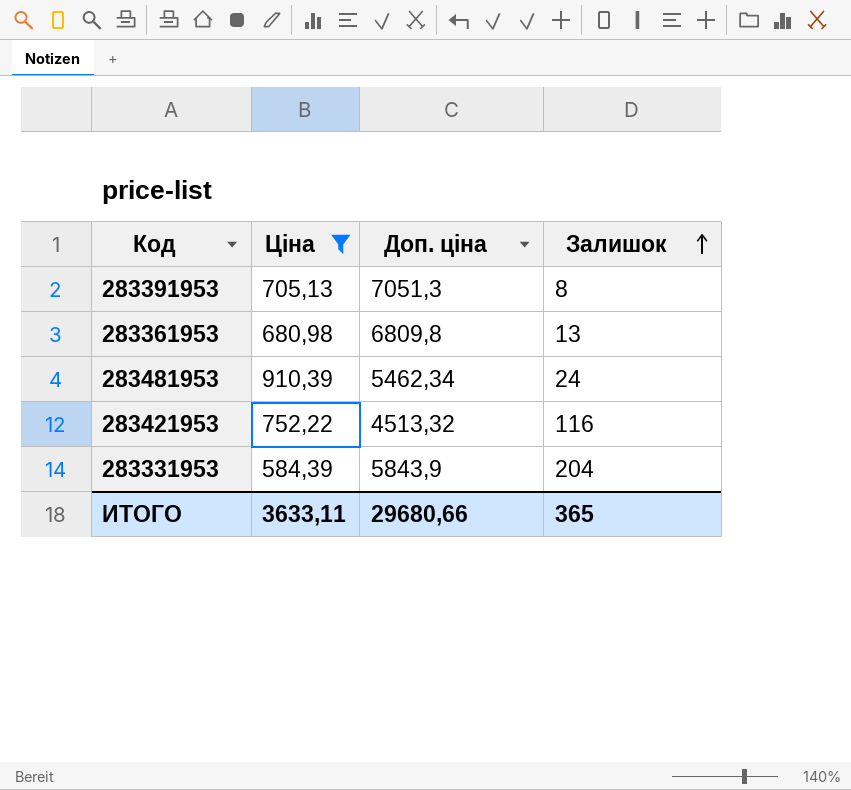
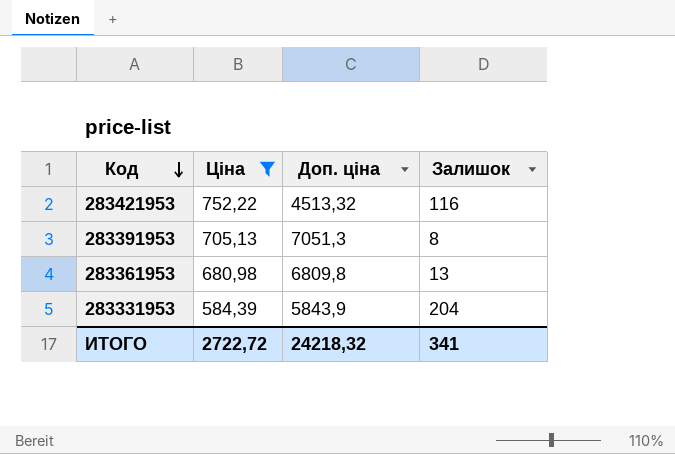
row order: Залишок ascending -> Код descending
row 283481953: 910,39 | 5462,34 | 24 -> none
ИТОГО | Ціна: 3633,11 -> 2722,72
ИТОГО | Доп. ціна: 29680,66 -> 24218,32
ИТОГО | Залишок: 365 -> 341

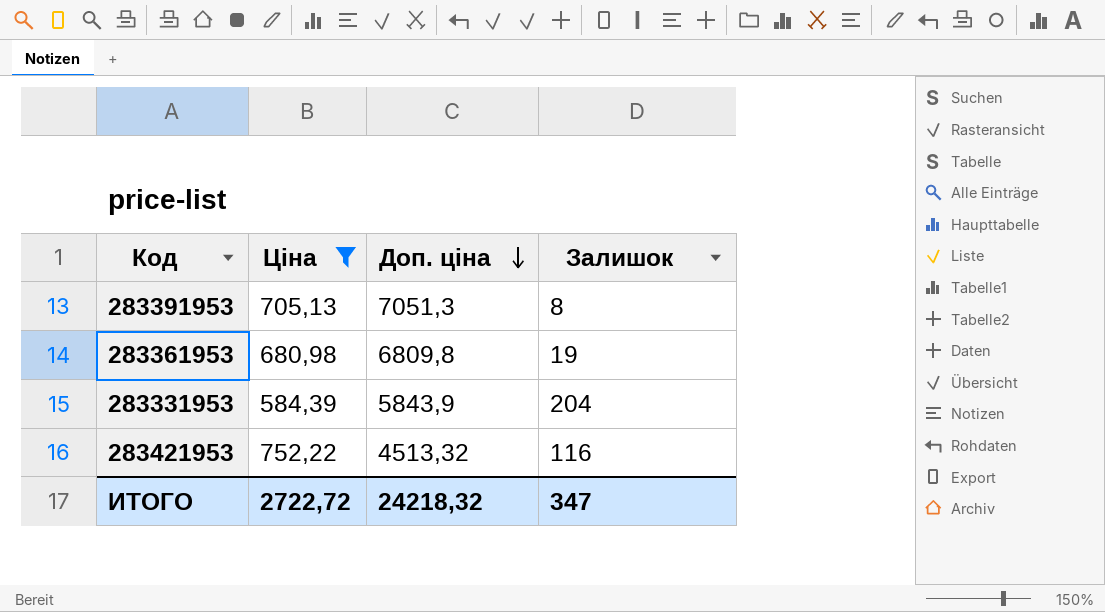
row order: Код descending -> Доп. ціна descending
283361953 | Залишок: 13 -> 19
ИТОГО | Залишок: 341 -> 347

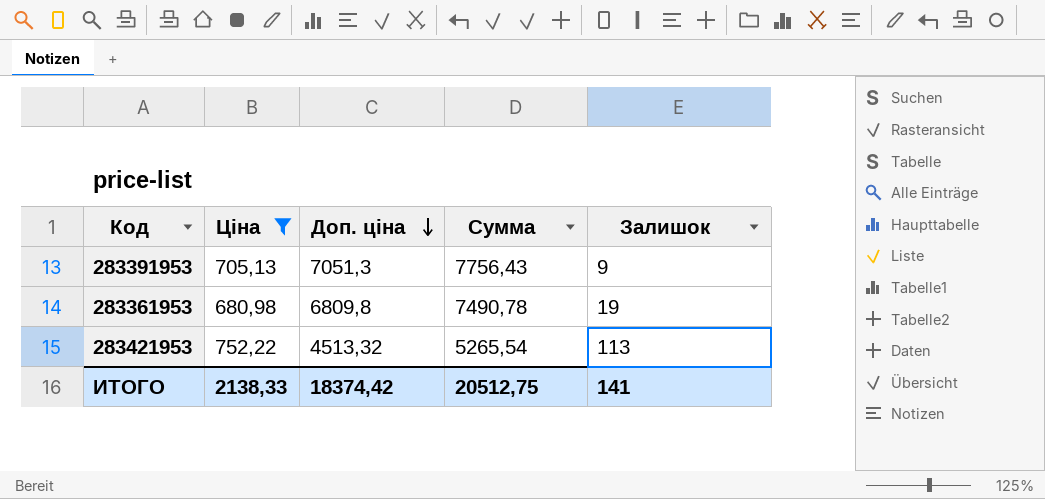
column Сумма | formula: none -> [Ціна] + [Доп. ціна]
row 283331953: 584,39 | 5843,9 | 204 -> none
283391953 | Залишок: 8 -> 9
283421953 | Залишок: 116 -> 113
ИТОГО | Ціна: 2722,72 -> 2138,33
ИТОГО | Доп. ціна: 24218,32 -> 18374,42
ИТОГО | Залишок: 347 -> 141

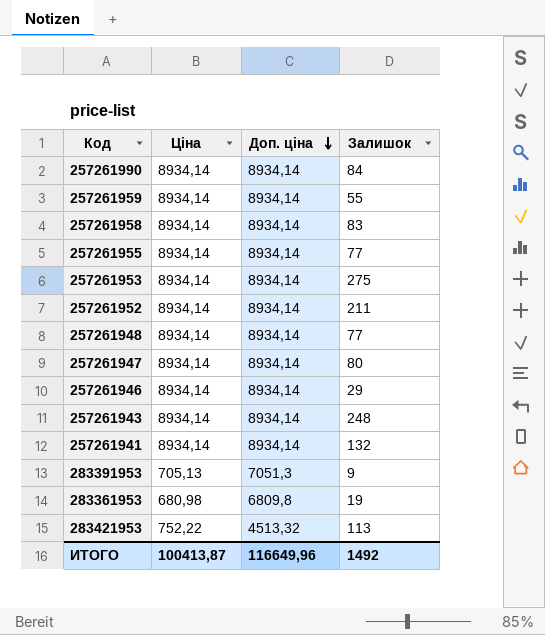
filter: Ціна != 8934,14 -> none
column Сумма | formula: [Ціна] + [Доп. ціна] -> none
ИТОГО | Ціна: 2138,33 -> 100413,87
ИТОГО | Доп. ціна: 18374,42 -> 116649,96
ИТОГО | Залишок: 141 -> 1492

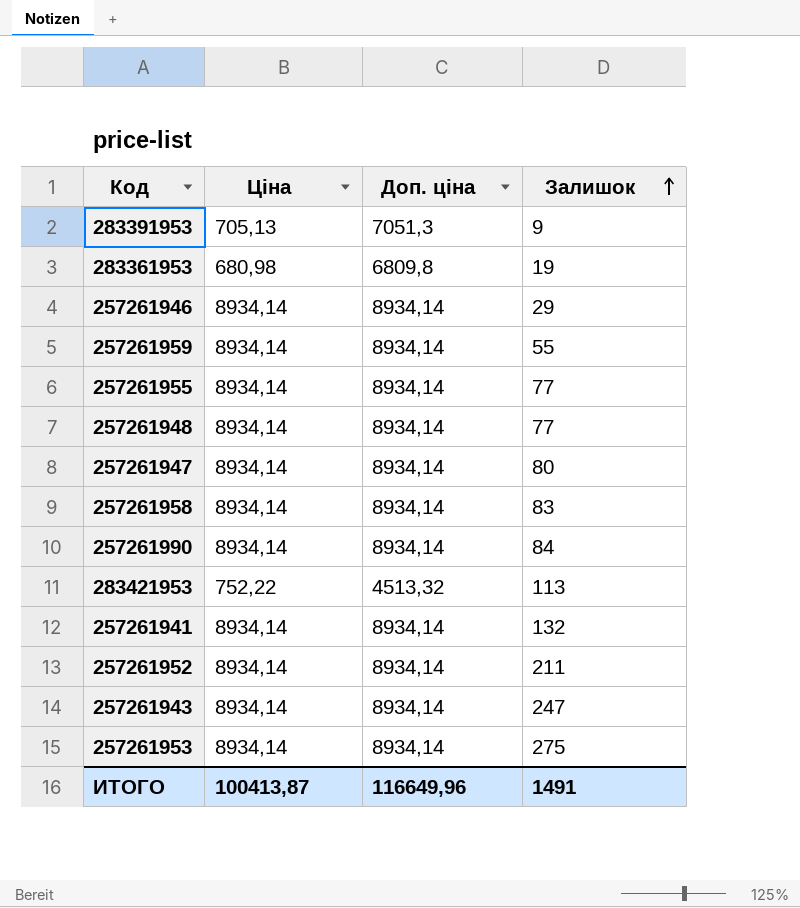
row order: Доп. ціна descending -> Залишок ascending
257261943 | Залишок: 248 -> 247
ИТОГО | Залишок: 1492 -> 1491

